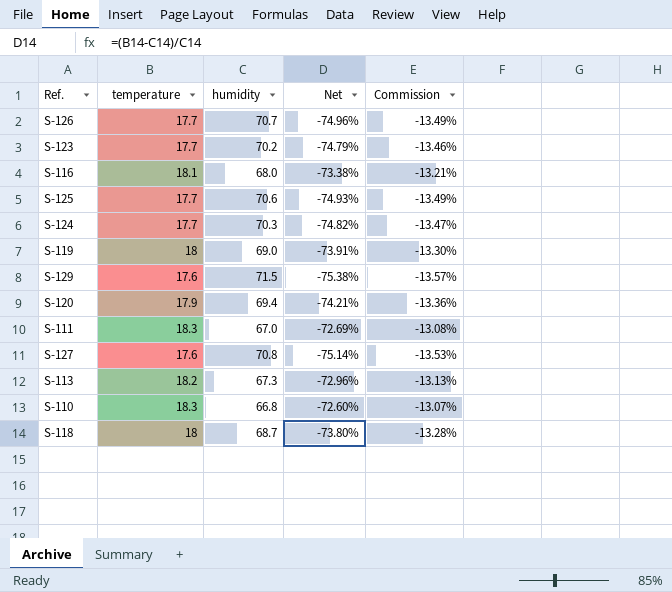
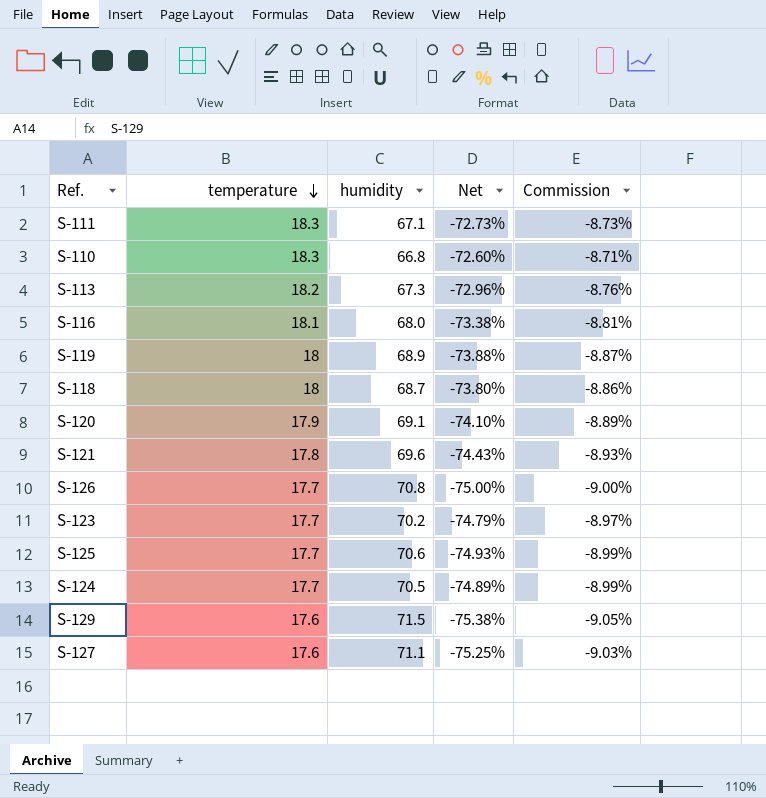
row order: none -> temperature descending
column Commission | formula: [Net] * 0.18 -> [Net] * 0.12
S-111 | humidity: 67.0 -> 67.1
S-111 | Net: -72.69% -> -72.73%
S-119 | humidity: 69.0 -> 68.9
S-119 | Net: -73.91% -> -73.88%
S-120 | humidity: 69.4 -> 69.1
S-120 | Net: -74.21% -> -74.10%
row S-121: none -> 17.8 | 69.6 | -74.43% | -8.93%
S-126 | humidity: 70.7 -> 70.8
S-126 | Net: -74.96% -> -75.00%
S-124 | humidity: 70.3 -> 70.5
S-124 | Net: -74.82% -> -74.89%
S-127 | humidity: 70.8 -> 71.1
S-127 | Net: -75.14% -> -75.25%

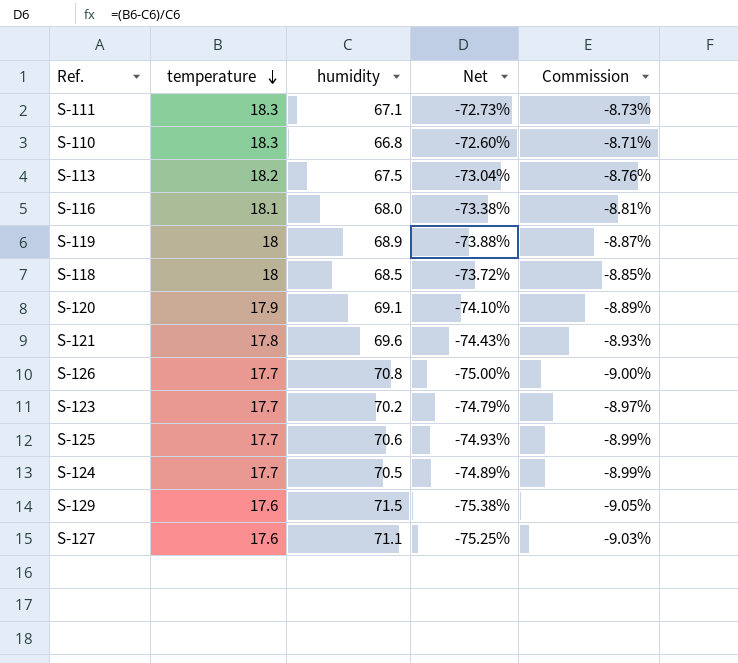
S-113 | humidity: 67.3 -> 67.5
S-113 | Net: -72.96% -> -73.04%
S-118 | humidity: 68.7 -> 68.5
S-118 | Net: -73.80% -> -73.72%
S-118 | Commission: -8.86% -> -8.85%

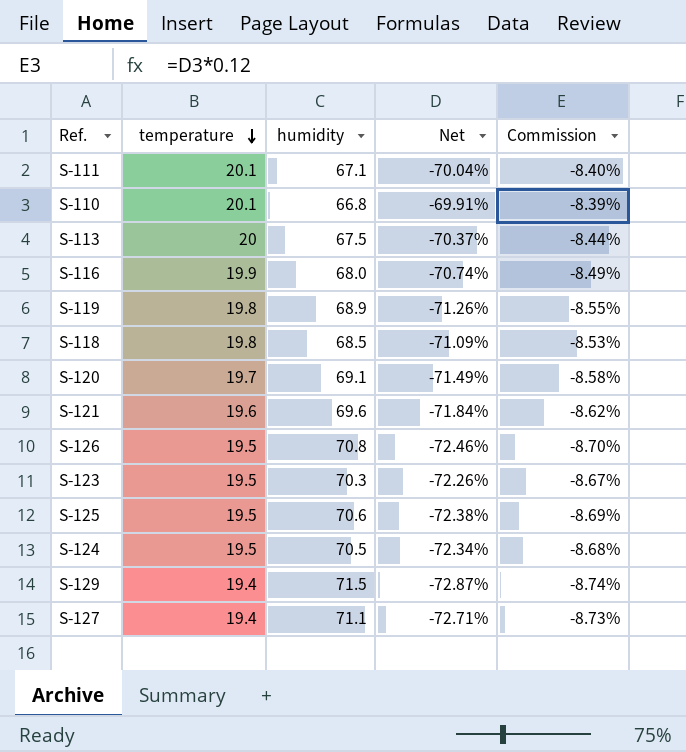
S-111 | temperature: 18.3 -> 20.1
S-111 | Net: -72.73% -> -70.04%
S-111 | Commission: -8.73% -> -8.40%
S-110 | temperature: 18.3 -> 20.1
S-110 | Net: -72.60% -> -69.91%
S-110 | Commission: -8.71% -> -8.39%
S-113 | temperature: 18.2 -> 20
S-113 | Net: -73.04% -> -70.37%
S-113 | Commission: -8.76% -> -8.44%
S-116 | temperature: 18.1 -> 19.9
S-116 | Net: -73.38% -> -70.74%
S-116 | Commission: -8.81% -> -8.49%
S-119 | temperature: 18 -> 19.8
S-119 | Net: -73.88% -> -71.26%
S-119 | Commission: -8.87% -> -8.55%
S-118 | temperature: 18 -> 19.8
S-118 | Net: -73.72% -> -71.09%
S-118 | Commission: -8.85% -> -8.53%
S-120 | temperature: 17.9 -> 19.7
S-120 | Net: -74.10% -> -71.49%
S-120 | Commission: -8.89% -> -8.58%
S-121 | temperature: 17.8 -> 19.6
S-121 | Net: -74.43% -> -71.84%
S-121 | Commission: -8.93% -> -8.62%
S-126 | temperature: 17.7 -> 19.5
S-126 | Net: -75.00% -> -72.46%
S-126 | Commission: -9.00% -> -8.70%
S-123 | temperature: 17.7 -> 19.5
S-123 | humidity: 70.2 -> 70.3
S-123 | Net: -74.79% -> -72.26%
S-123 | Commission: -8.97% -> -8.67%
S-125 | temperature: 17.7 -> 19.5
S-125 | Net: -74.93% -> -72.38%
S-125 | Commission: -8.99% -> -8.69%
S-124 | temperature: 17.7 -> 19.5
S-124 | Net: -74.89% -> -72.34%
S-124 | Commission: -8.99% -> -8.68%
S-129 | temperature: 17.6 -> 19.4
S-129 | Net: -75.38% -> -72.87%
S-129 | Commission: -9.05% -> -8.74%
S-127 | temperature: 17.6 -> 19.4
S-127 | Net: -75.25% -> -72.71%
S-127 | Commission: -9.03% -> -8.73%

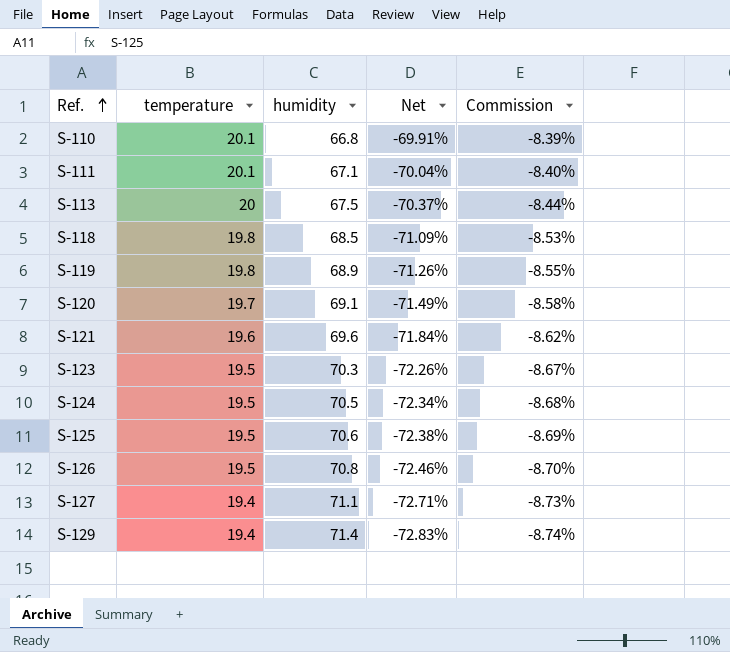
row order: temperature descending -> Ref. ascending
row S-116: 19.9 | 68.0 | -70.74% | -8.49% -> none
S-129 | humidity: 71.5 -> 71.4
S-129 | Net: -72.87% -> -72.83%

